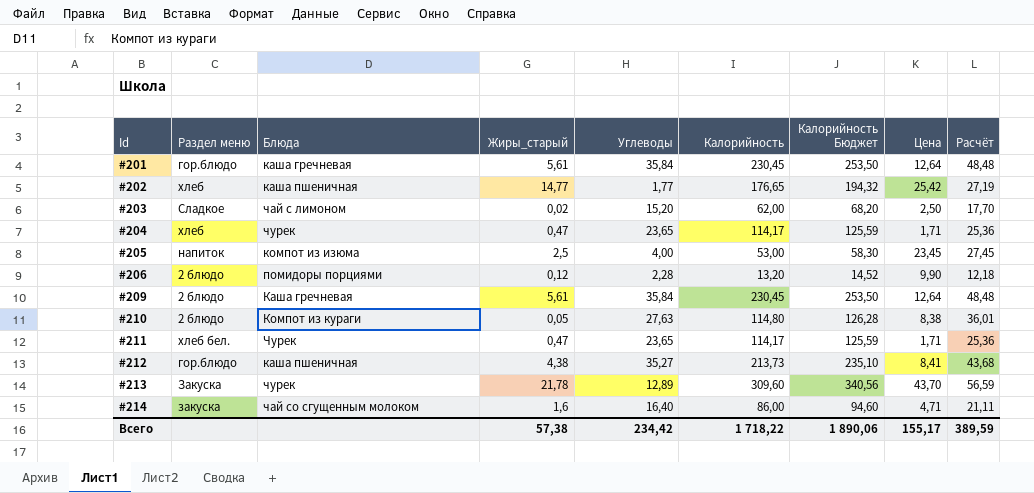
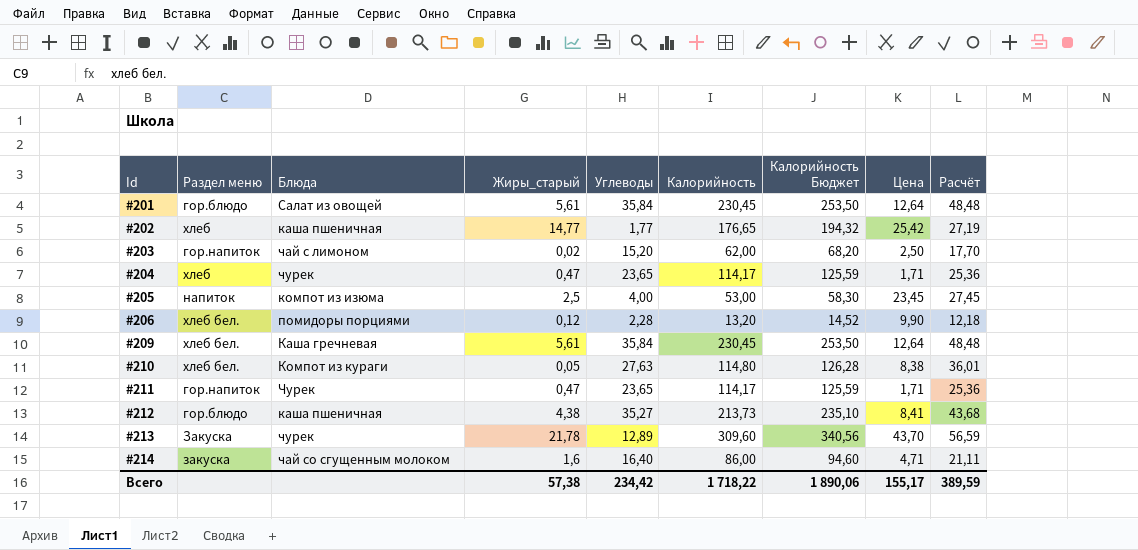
#201 | Блюда: каша гречневая -> Салат из овощей
#203 | Раздел меню: Сладкое -> гор.напиток
#206 | Раздел меню: 2 блюдо -> хлеб бел.
#209 | Раздел меню: 2 блюдо -> хлеб бел.
#210 | Раздел меню: 2 блюдо -> хлеб бел.
#211 | Раздел меню: хлеб бел. -> гор.напиток

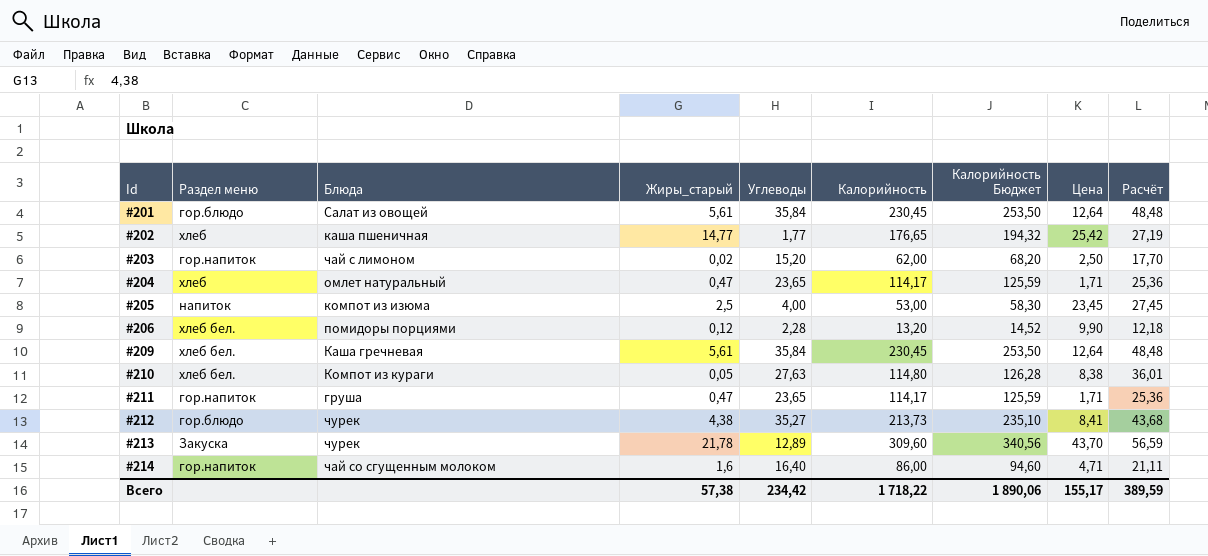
#204 | Блюда: чурек -> омлет натуральный
#211 | Блюда: Чурек -> груша
#212 | Блюда: каша пшеничная -> чурек
#214 | Раздел меню: закуска -> гор.напиток

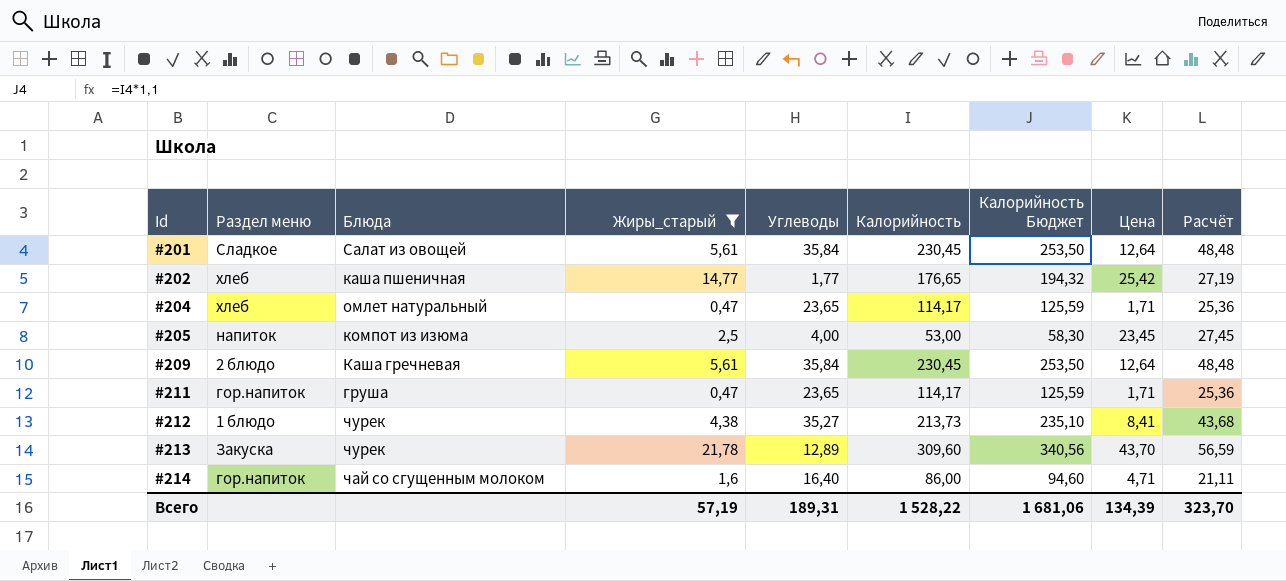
filter: none -> Жиры_старый >= 0,47
#201 | Раздел меню: гор.блюдо -> Сладкое
#209 | Раздел меню: хлеб бел. -> 2 блюдо
#212 | Раздел меню: гор.блюдо -> 1 блюдо
Всего | Жиры_старый: 57,38 -> 57,19
Всего | Углеводы: 234,42 -> 189,31
Всего | Калорийность: 1 718,22 -> 1 528,22
Всего | Калорийность Бюджет: 1 890,06 -> 1 681,06
Всего | Цена: 155,17 -> 134,39
Всего | Расчёт: 389,59 -> 323,70

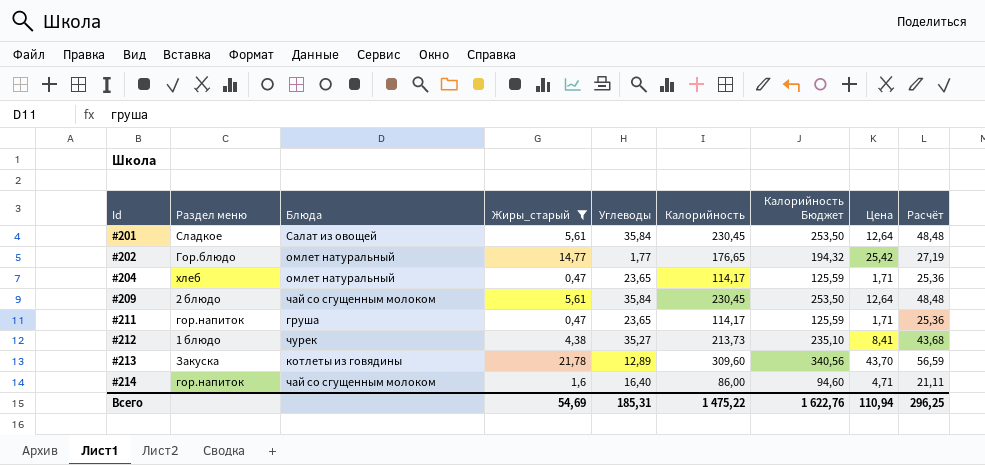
row #205: напиток | компот из изюма | 2,5 | 4,00 | 53,00 | 58,30 | 23,45 | 27,45 -> none
#202 | Раздел меню: хлеб -> Гор.блюдо
#202 | Блюда: каша пшеничная -> омлет натуральный
#209 | Блюда: Каша гречневая -> чай со сгущенным молоком
#213 | Блюда: чурек -> котлеты из говядины
Всего | Жиры_старый: 57,19 -> 54,69
Всего | Углеводы: 189,31 -> 185,31
Всего | Калорийность: 1 528,22 -> 1 475,22
Всего | Калорийность Бюджет: 1 681,06 -> 1 622,76
Всего | Цена: 134,39 -> 110,94
Всего | Расчёт: 323,70 -> 296,25

